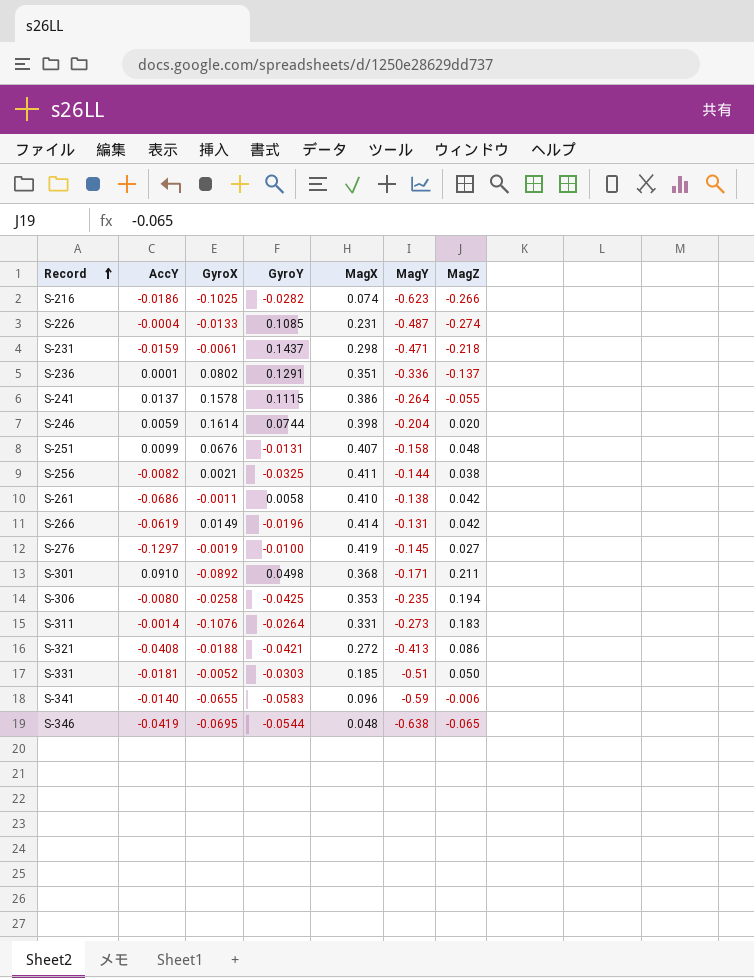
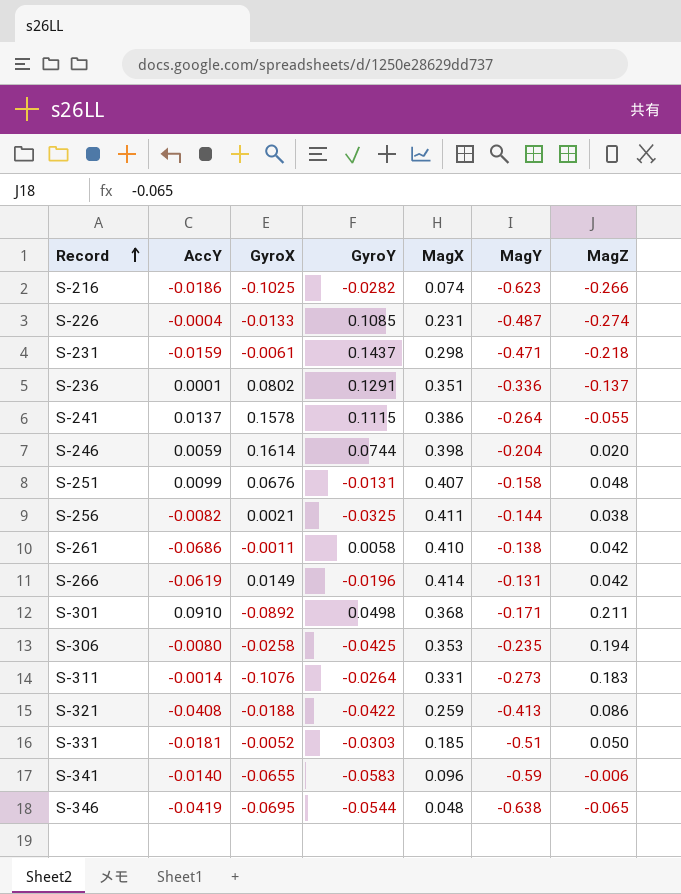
row S-276: -0.1297 | -0.0019 | -0.0100 | 0.419 | -0.145 | 0.027 -> none
S-321 | GyroY: -0.0421 -> -0.0422
S-321 | MagX: 0.272 -> 0.259

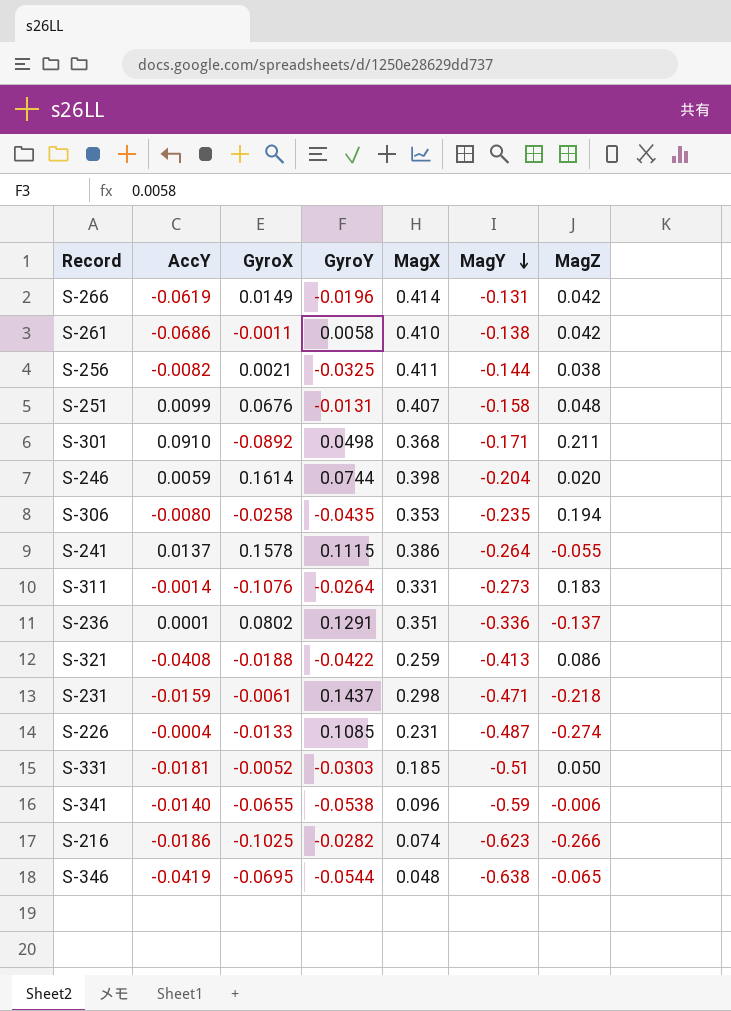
row order: Record ascending -> MagY descending
S-306 | GyroY: -0.0425 -> -0.0435
S-341 | GyroY: -0.0583 -> -0.0538

